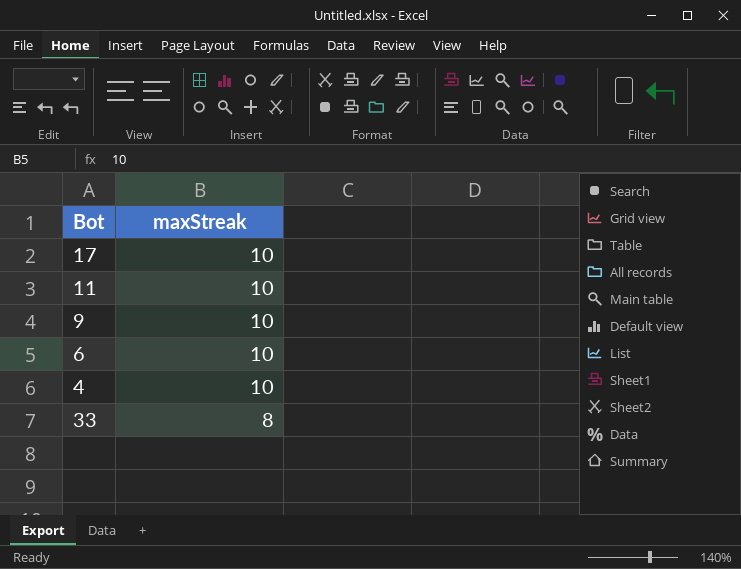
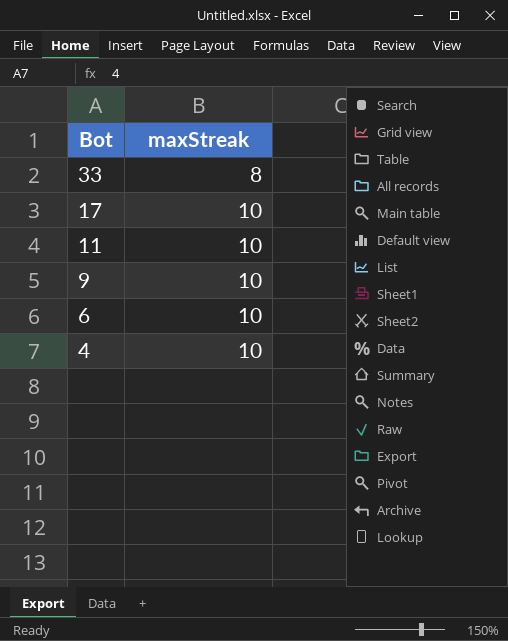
row order: maxStreak descending -> Bot descending

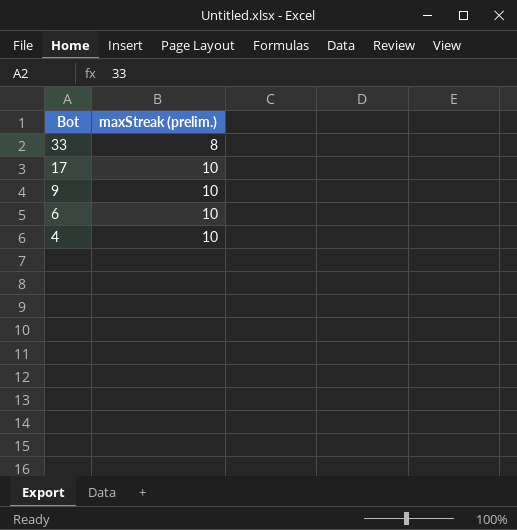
column name: maxStreak -> maxStreak (prelim.)
row 11: 10 -> none

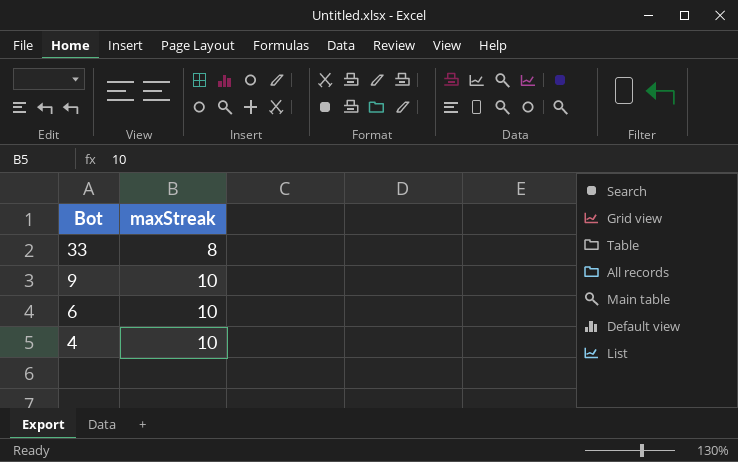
column name: maxStreak (prelim.) -> maxStreak
row 17: 10 -> none

